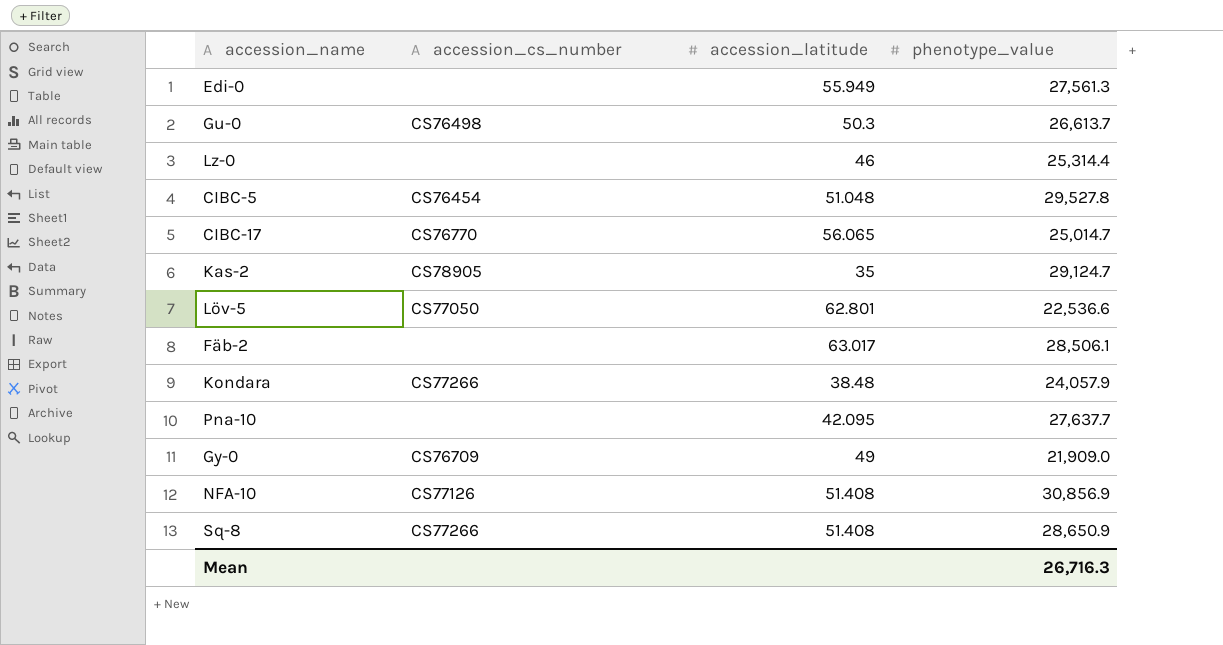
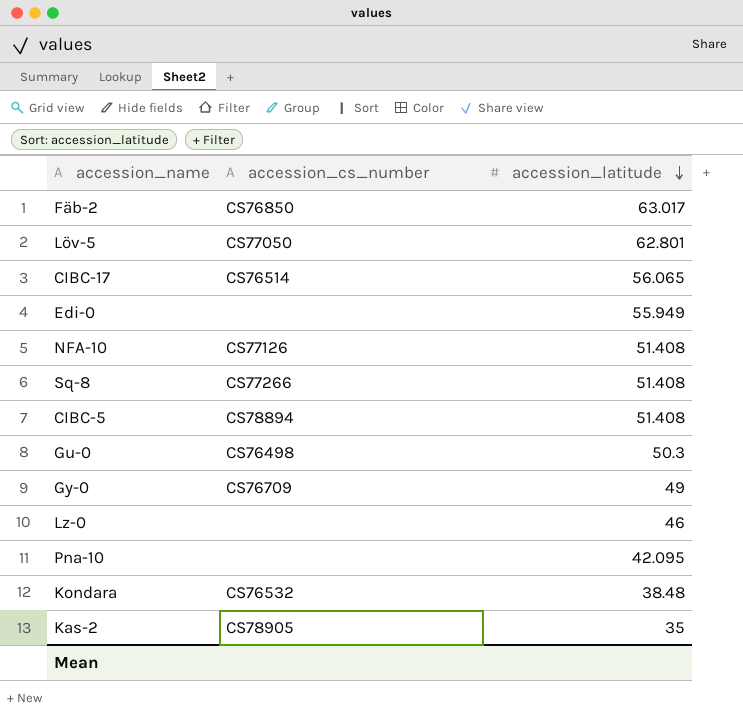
row order: none -> accession_latitude descending
column phenotype_value | position: 4 -> none
Fäb-2 | accession_cs_number: none -> CS76850
CIBC-17 | accession_cs_number: CS76770 -> CS76514
CIBC-5 | accession_cs_number: CS76454 -> CS78894
CIBC-5 | accession_latitude: 51.048 -> 51.408
Kondara | accession_cs_number: CS77266 -> CS76532

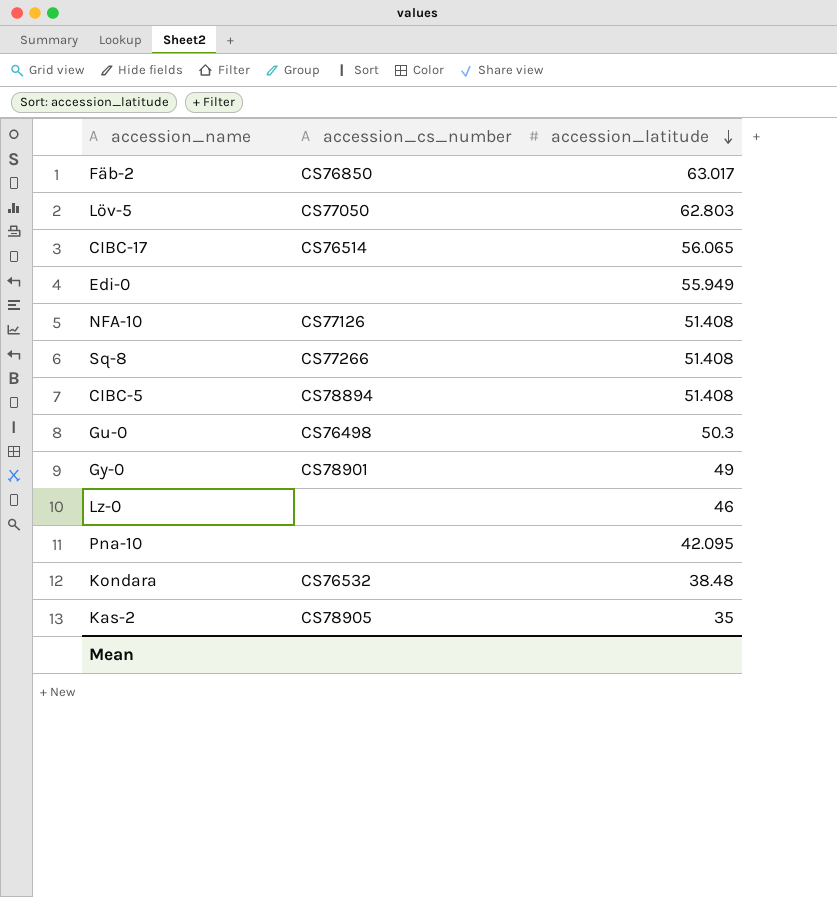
Löv-5 | accession_latitude: 62.801 -> 62.803
Gy-0 | accession_cs_number: CS76709 -> CS78901

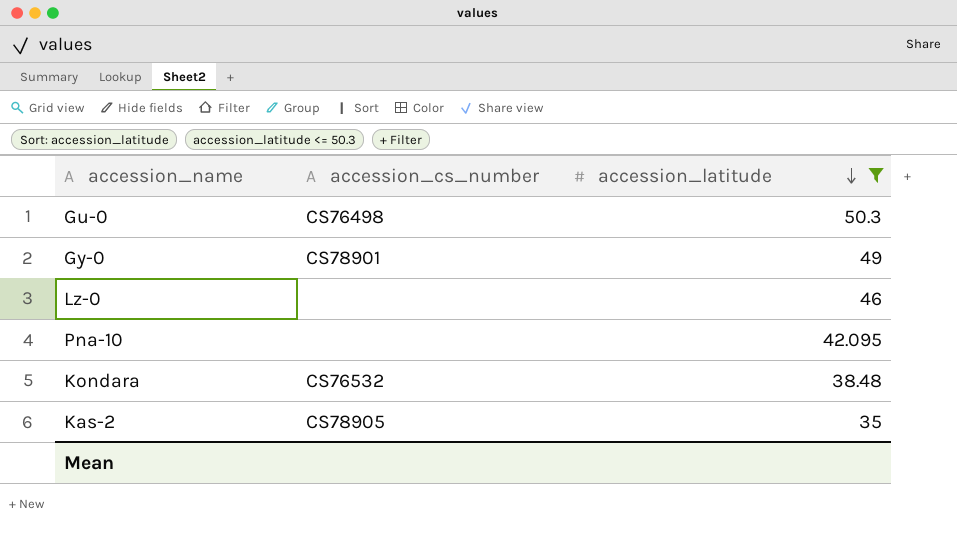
filter: none -> accession_latitude <= 50.3

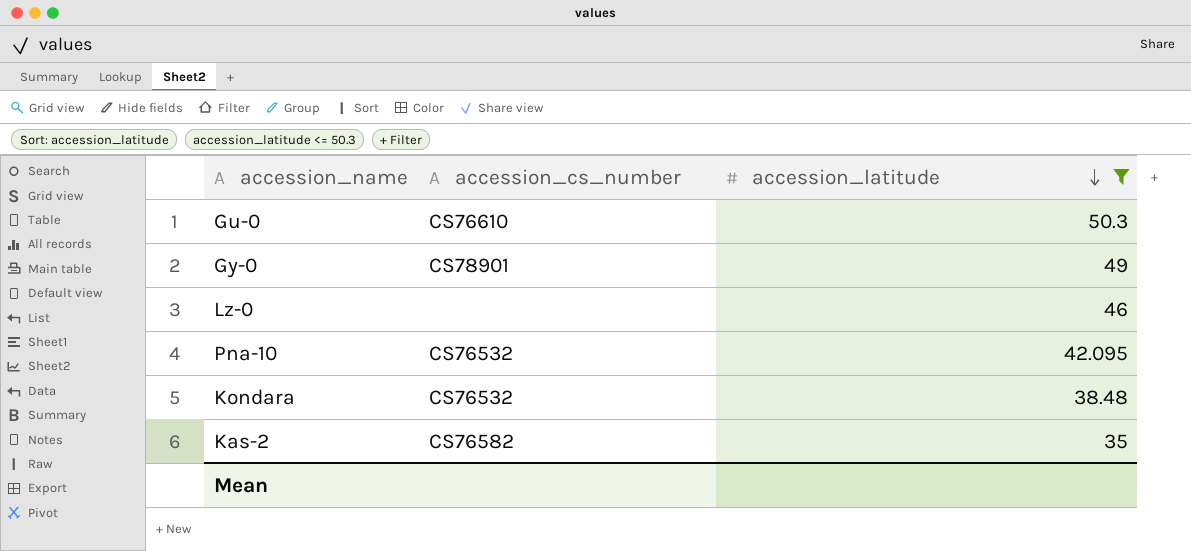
Gu-0 | accession_cs_number: CS76498 -> CS76610
Pna-10 | accession_cs_number: none -> CS76532
Kas-2 | accession_cs_number: CS78905 -> CS76582

